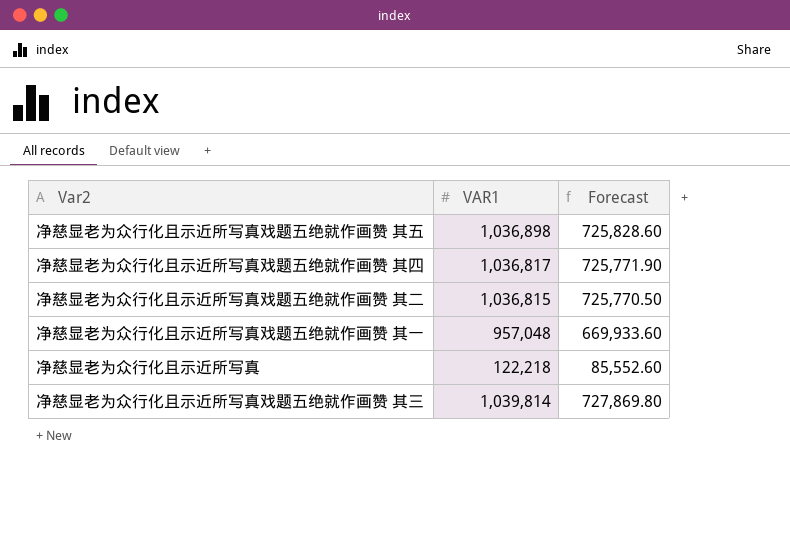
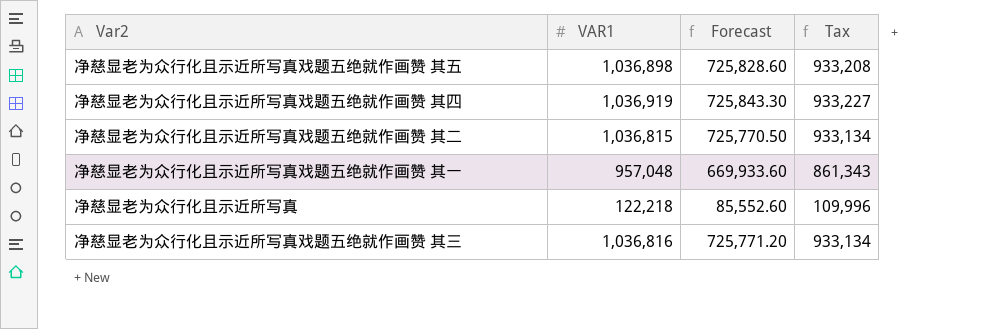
column Tax | formula: none -> [VAR1] * 0.9
净慈显老为众行化且示近所写真戏题五绝就作画赞 其四 | VAR1: 1,036,817 -> 1,036,919
净慈显老为众行化且示近所写真戏题五绝就作画赞 其四 | Forecast: 725,771.90 -> 725,843.30
净慈显老为众行化且示近所写真戏题五绝就作画赞 其三 | VAR1: 1,039,814 -> 1,036,816
净慈显老为众行化且示近所写真戏题五绝就作画赞 其三 | Forecast: 727,869.80 -> 725,771.20

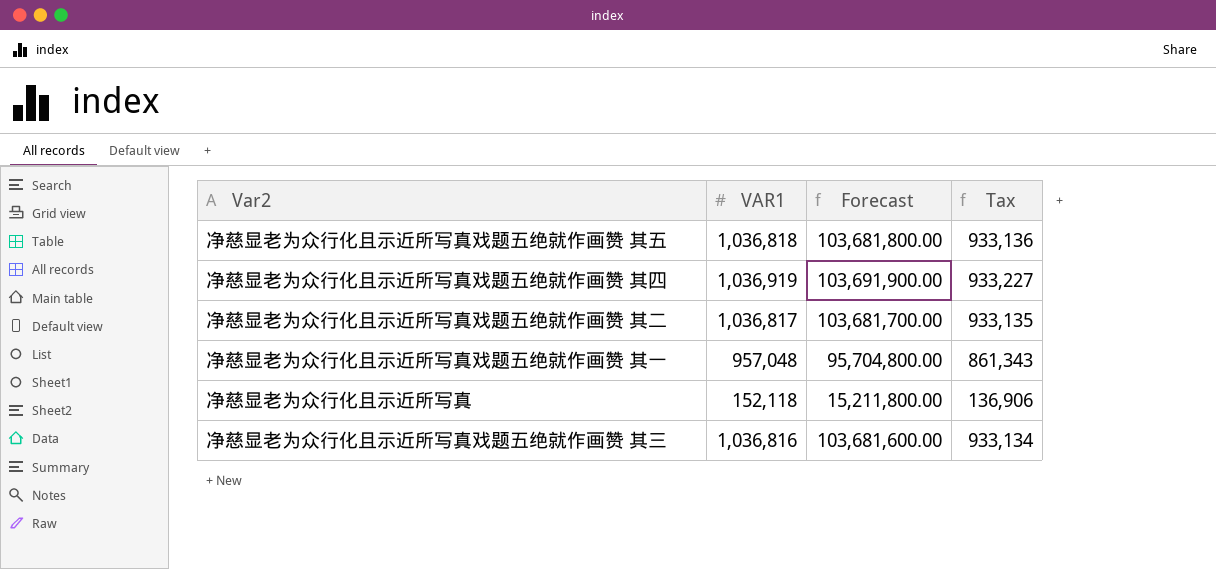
column Forecast | formula: [VAR1] * 0.7 -> [VAR1] * 100
净慈显老为众行化且示近所写真戏题五绝就作画赞 其五 | VAR1: 1,036,898 -> 1,036,818
净慈显老为众行化且示近所写真戏题五绝就作画赞 其五 | Tax: 933,208 -> 933,136
净慈显老为众行化且示近所写真戏题五绝就作画赞 其二 | VAR1: 1,036,815 -> 1,036,817
净慈显老为众行化且示近所写真戏题五绝就作画赞 其二 | Tax: 933,134 -> 933,135
净慈显老为众行化且示近所写真 | VAR1: 122,218 -> 152,118
净慈显老为众行化且示近所写真 | Tax: 109,996 -> 136,906

